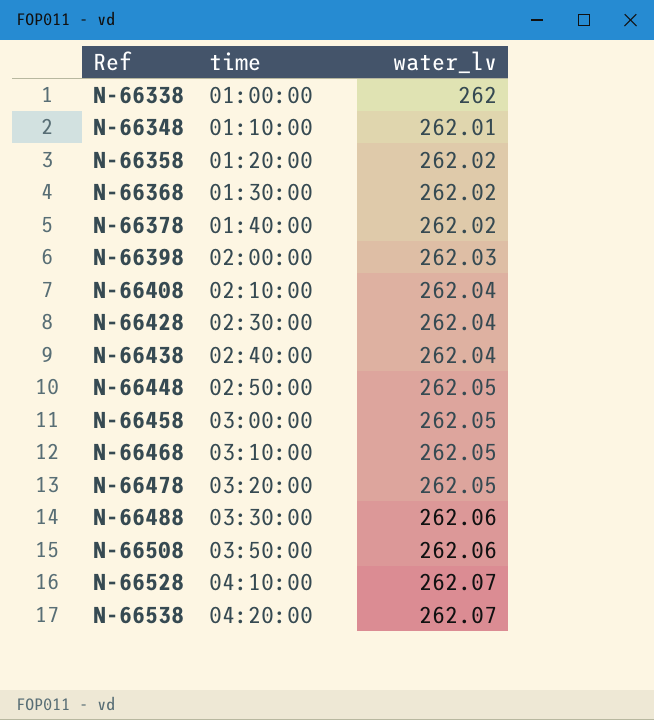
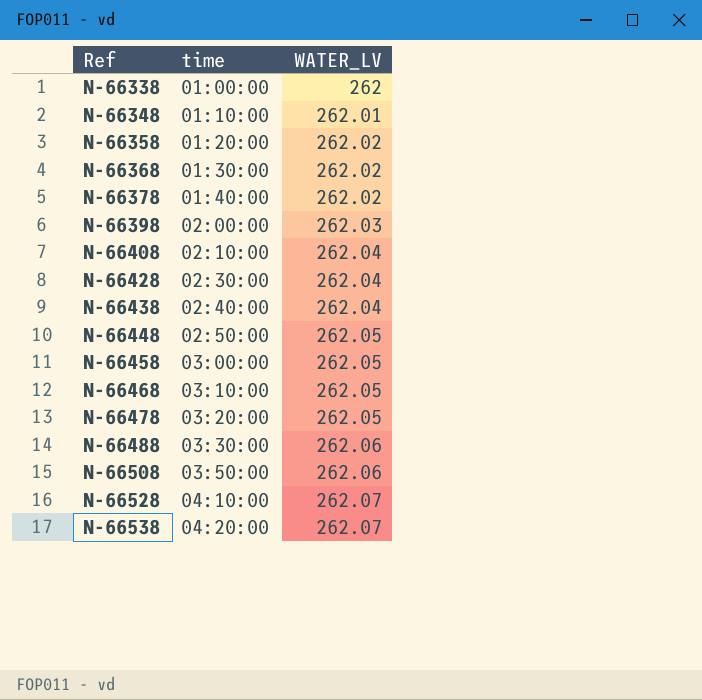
column name: water_lv -> WATER_LV

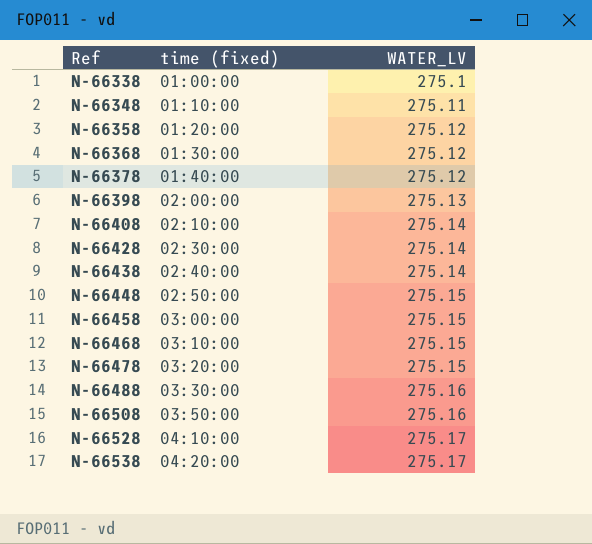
column name: time -> time (fixed)
N-66338 | WATER_LV: 262 -> 275.1
N-66348 | WATER_LV: 262.01 -> 275.11
N-66358 | WATER_LV: 262.02 -> 275.12
N-66368 | WATER_LV: 262.02 -> 275.12
N-66378 | WATER_LV: 262.02 -> 275.12
N-66398 | WATER_LV: 262.03 -> 275.13
N-66408 | WATER_LV: 262.04 -> 275.14
N-66428 | WATER_LV: 262.04 -> 275.14
N-66438 | WATER_LV: 262.04 -> 275.14
N-66448 | WATER_LV: 262.05 -> 275.15
N-66458 | WATER_LV: 262.05 -> 275.15
N-66468 | WATER_LV: 262.05 -> 275.15
N-66478 | WATER_LV: 262.05 -> 275.15
N-66488 | WATER_LV: 262.06 -> 275.16
N-66508 | WATER_LV: 262.06 -> 275.16
N-66528 | WATER_LV: 262.07 -> 275.17
N-66538 | WATER_LV: 262.07 -> 275.17

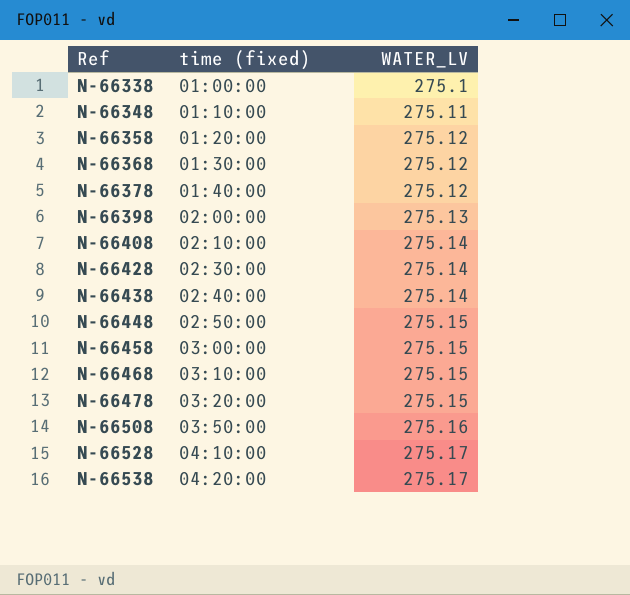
row N-66488: 03:30:00 | 275.16 -> none

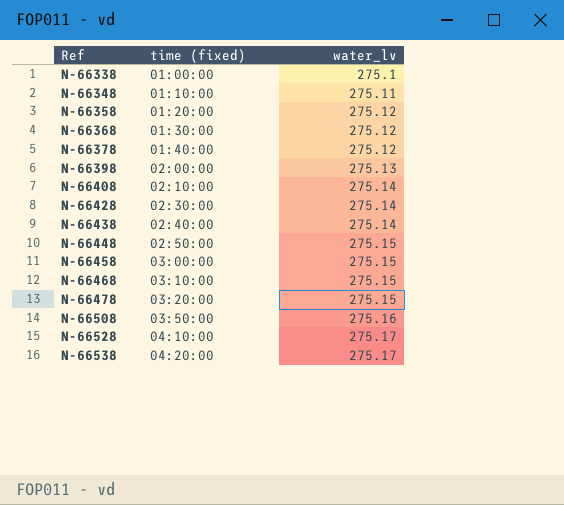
column name: WATER_LV -> water_lv

